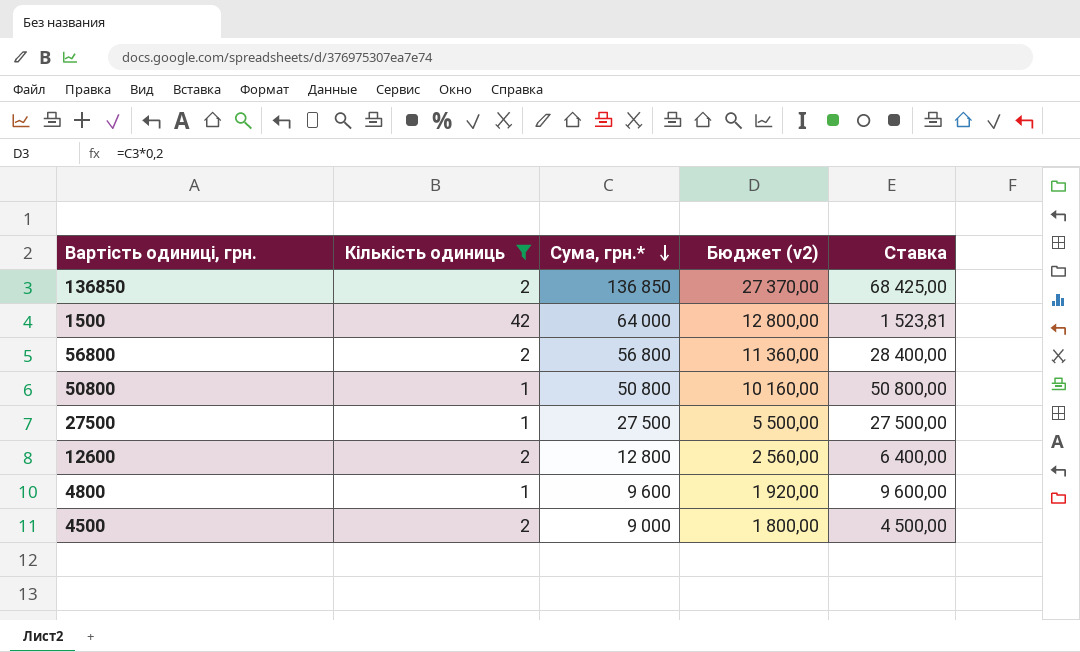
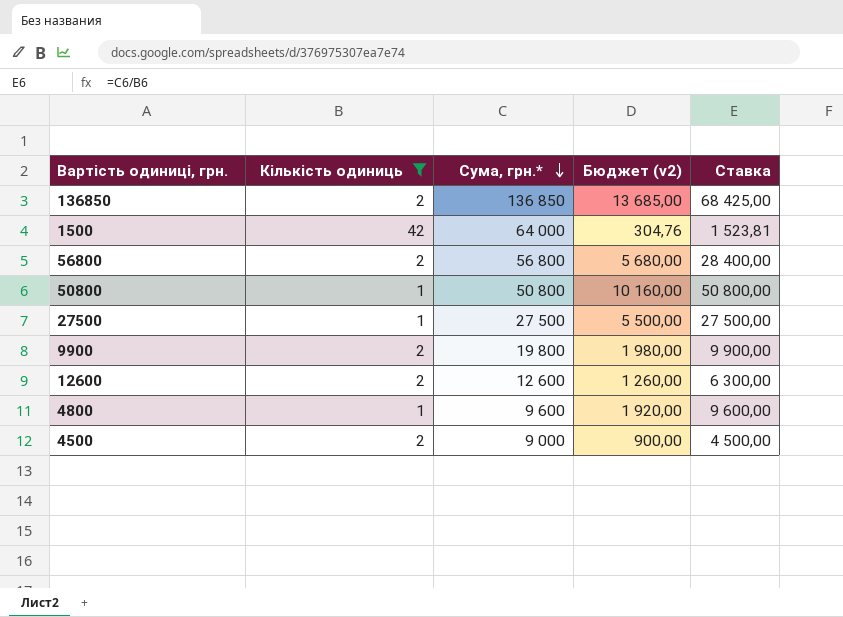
column Бюджет (v2) | formula: [Сума, грн.*] * 0,2 -> [Ставка] * 0,2
row 9900: none -> 2 | 19 800 | 1 980,00 | 9 900,00
12600 | Сума, грн.*: 12 800 -> 12 600
12600 | Ставка: 6 400,00 -> 6 300,00

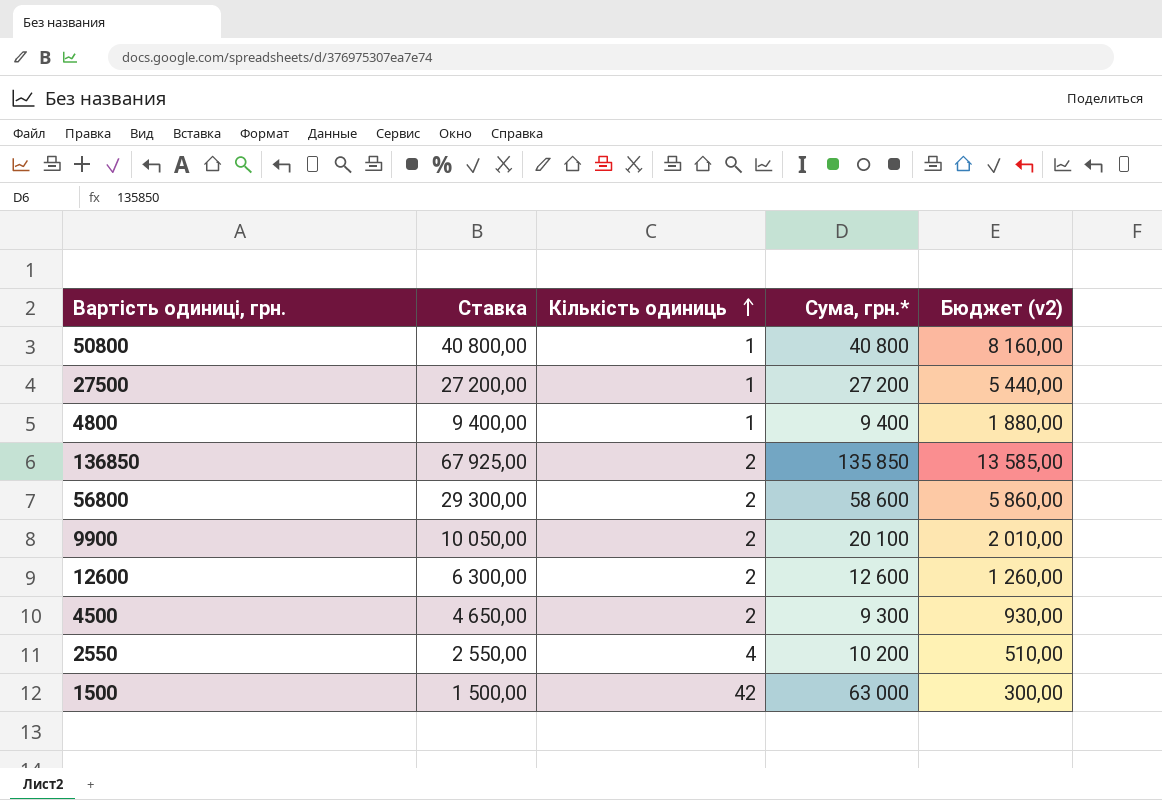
filter: Кількість одиниць != 4 -> none
row order: Сума, грн.* descending -> Кількість одиниць ascending
column Ставка | position: 5 -> 2
50800 | Ставка: 50 800,00 -> 40 800,00
50800 | Сума, грн.*: 50 800 -> 40 800
50800 | Бюджет (v2): 10 160,00 -> 8 160,00
27500 | Ставка: 27 500,00 -> 27 200,00
27500 | Сума, грн.*: 27 500 -> 27 200
27500 | Бюджет (v2): 5 500,00 -> 5 440,00
4800 | Ставка: 9 600,00 -> 9 400,00
4800 | Сума, грн.*: 9 600 -> 9 400
4800 | Бюджет (v2): 1 920,00 -> 1 880,00
136850 | Ставка: 68 425,00 -> 67 925,00
136850 | Сума, грн.*: 136 850 -> 135 850
136850 | Бюджет (v2): 13 685,00 -> 13 585,00
56800 | Ставка: 28 400,00 -> 29 300,00
56800 | Сума, грн.*: 56 800 -> 58 600
56800 | Бюджет (v2): 5 680,00 -> 5 860,00
9900 | Ставка: 9 900,00 -> 10 050,00
9900 | Сума, грн.*: 19 800 -> 20 100
9900 | Бюджет (v2): 1 980,00 -> 2 010,00
4500 | Ставка: 4 500,00 -> 4 650,00
4500 | Сума, грн.*: 9 000 -> 9 300
4500 | Бюджет (v2): 900,00 -> 930,00
1500 | Ставка: 1 523,81 -> 1 500,00
1500 | Сума, грн.*: 64 000 -> 63 000
1500 | Бюджет (v2): 304,76 -> 300,00

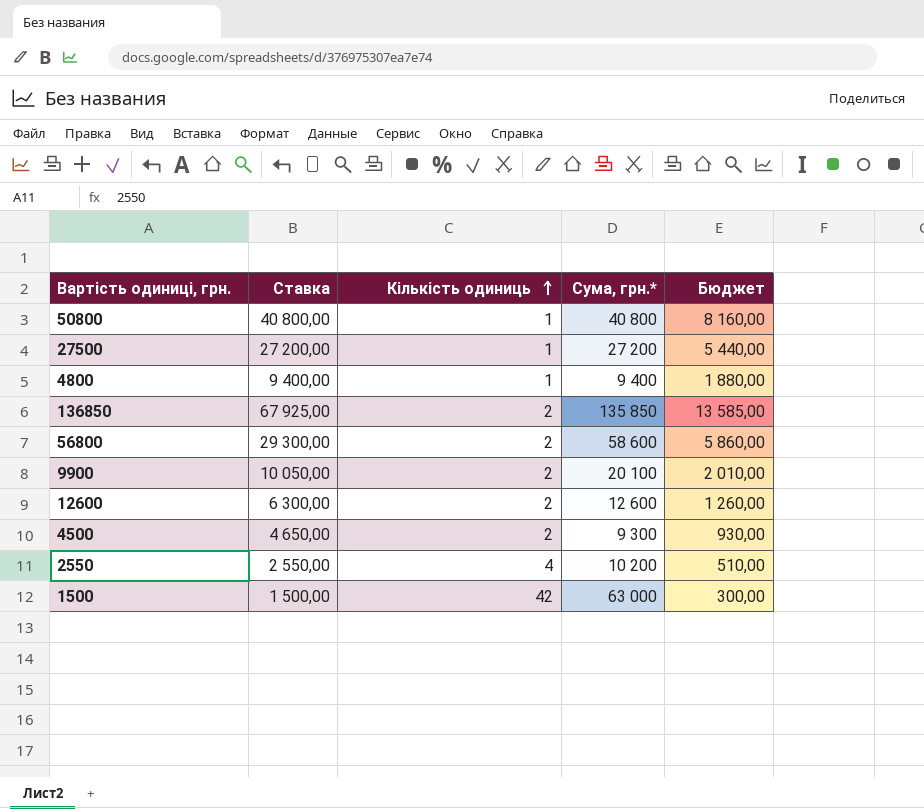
column name: Бюджет (v2) -> Бюджет

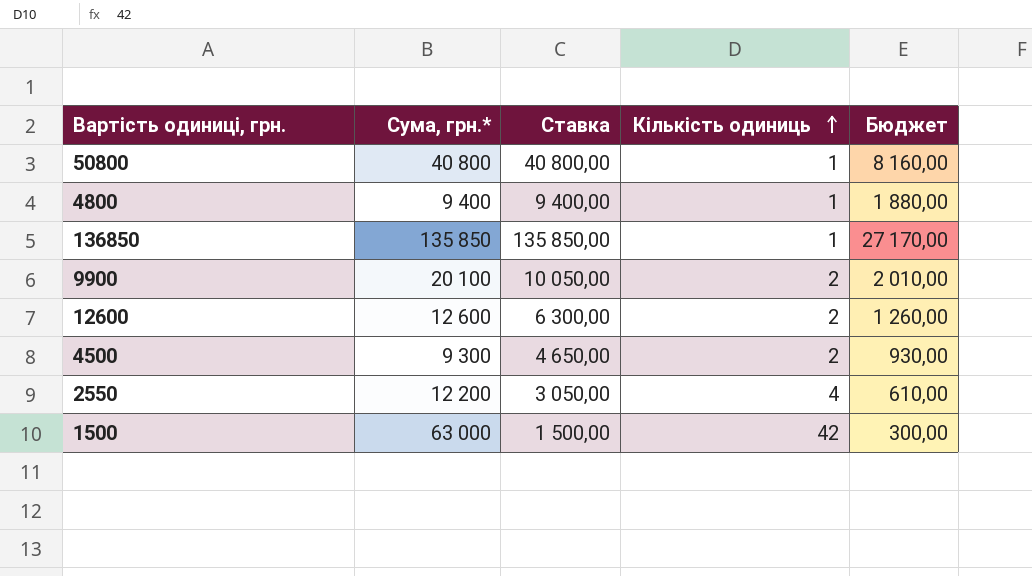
column Сума, грн.* | position: 4 -> 2
row 27500: 27 200,00 | 1 | 27 200 | 5 440,00 -> none
row 56800: 29 300,00 | 2 | 58 600 | 5 860,00 -> none
136850 | Ставка: 67 925,00 -> 135 850,00
136850 | Кількість одиниць: 2 -> 1
136850 | Бюджет: 13 585,00 -> 27 170,00
2550 | Сума, грн.*: 10 200 -> 12 200
2550 | Ставка: 2 550,00 -> 3 050,00
2550 | Бюджет: 510,00 -> 610,00

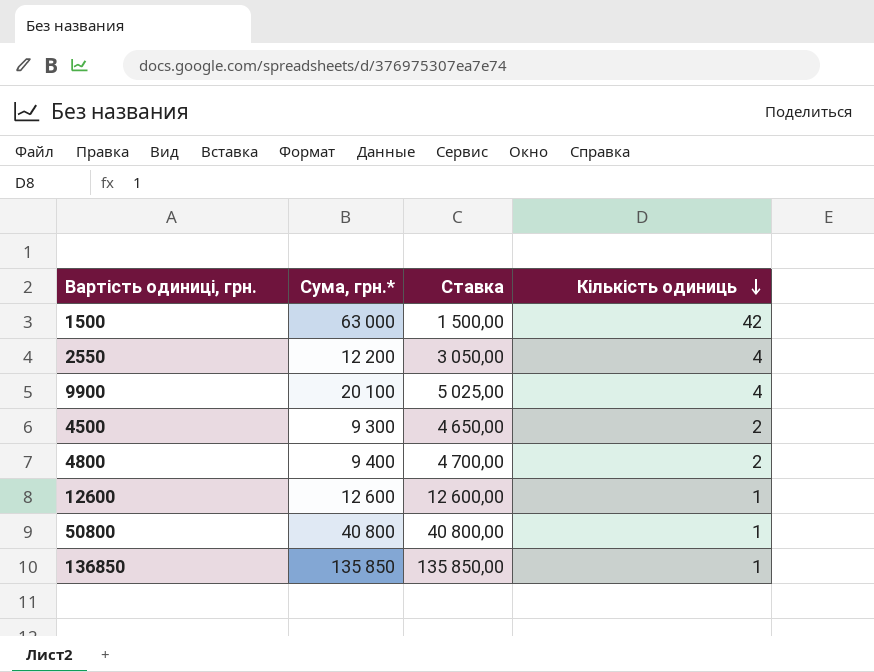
row order: Кількість одиниць ascending -> Кількість одиниць descending
column Бюджет | formula: [Ставка] * 0,2 -> none
9900 | Ставка: 10 050,00 -> 5 025,00
9900 | Кількість одиниць: 2 -> 4
4800 | Ставка: 9 400,00 -> 4 700,00
4800 | Кількість одиниць: 1 -> 2
12600 | Ставка: 6 300,00 -> 12 600,00
12600 | Кількість одиниць: 2 -> 1

